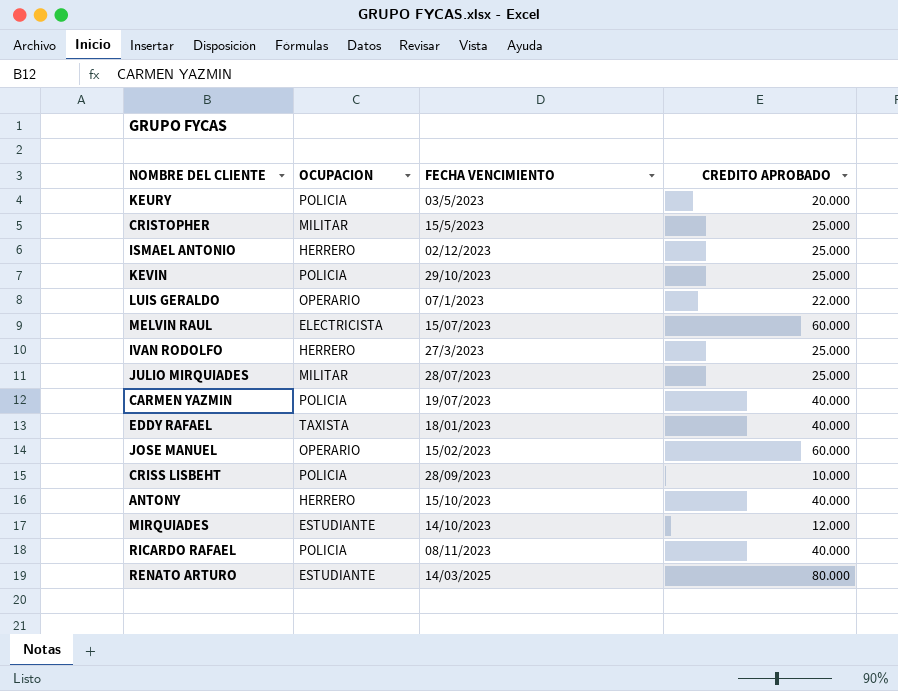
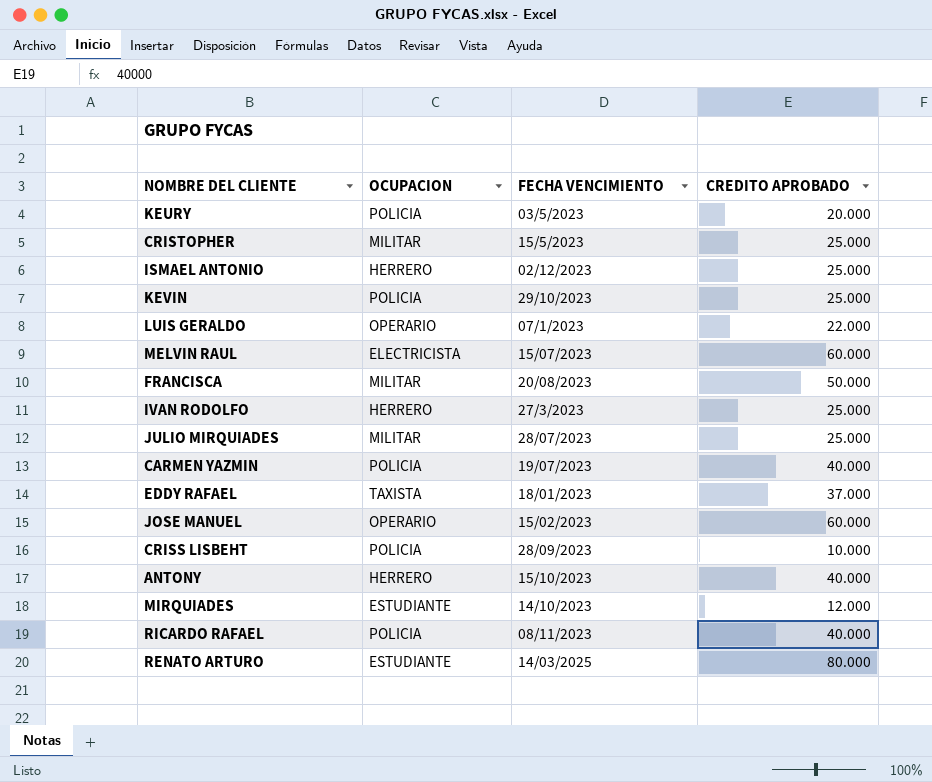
row FRANCISCA: none -> MILITAR | 20/08/2023 | 50.000
EDDY RAFAEL | CREDITO APROBADO: 40.000 -> 37.000

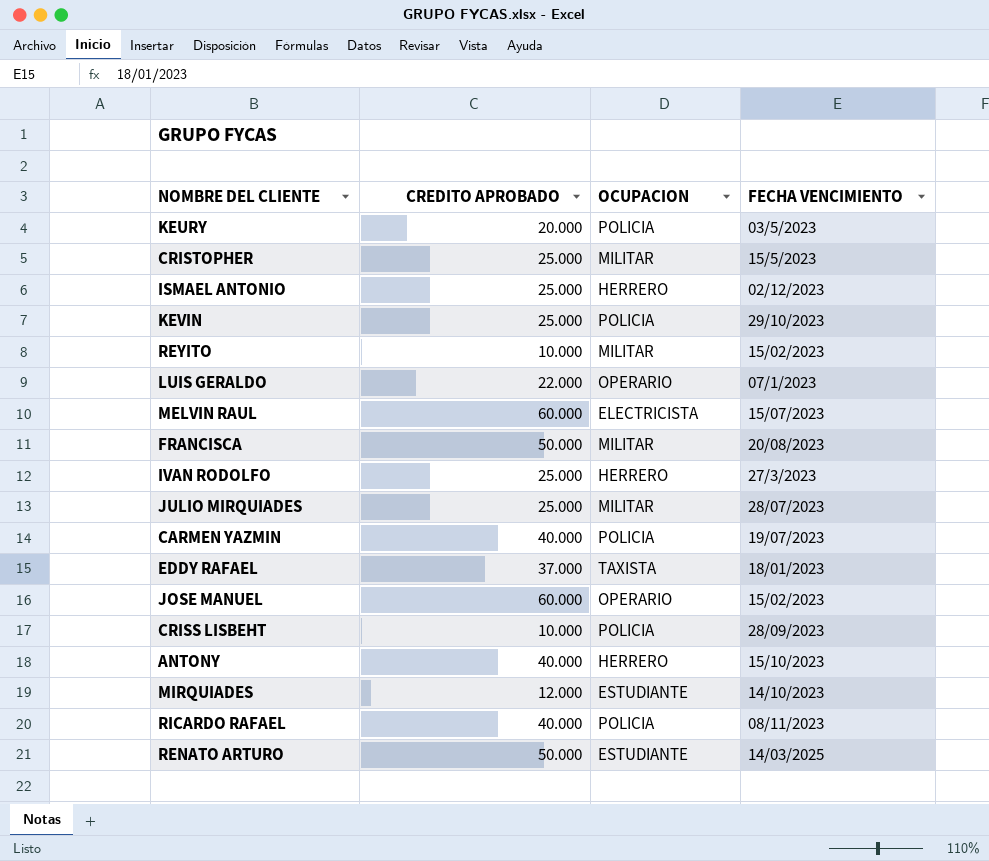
column CREDITO APROBADO | position: 4 -> 2
row REYITO: none -> 10.000 | MILITAR | 15/02/2023
RENATO ARTURO | CREDITO APROBADO: 80.000 -> 50.000

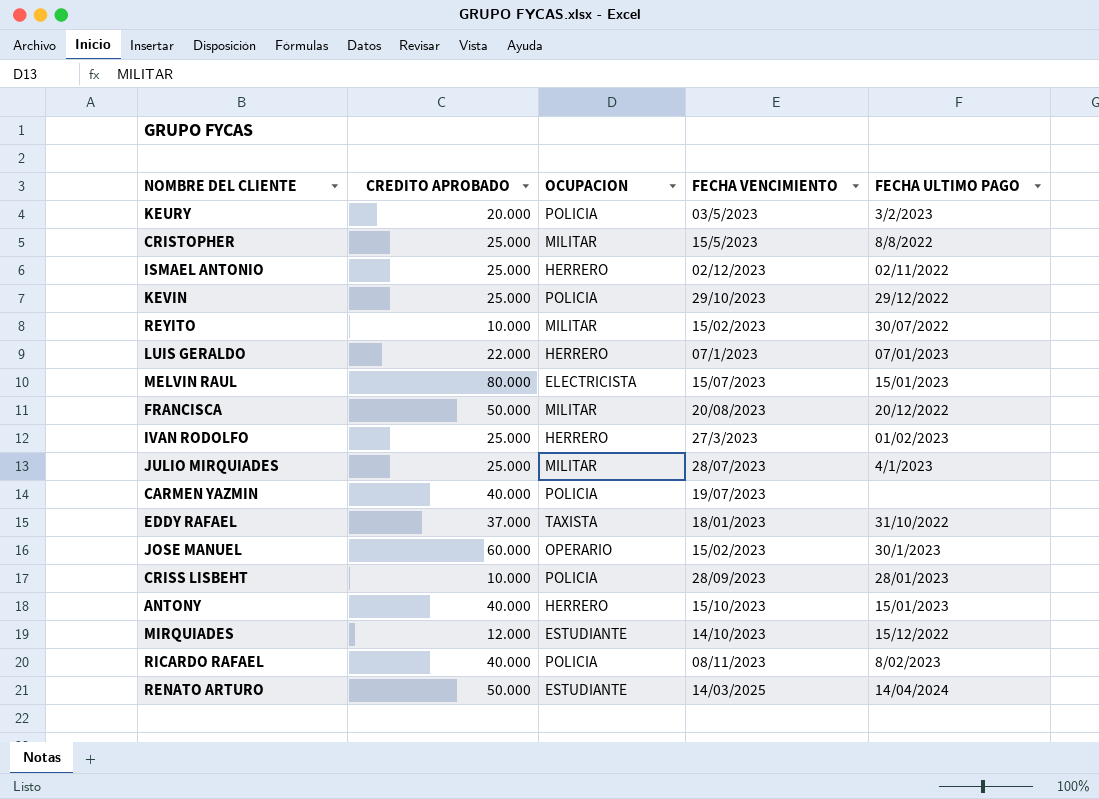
column FECHA ULTIMO PAGO | position: none -> 5
LUIS GERALDO | OCUPACION: OPERARIO -> HERRERO
MELVIN RAUL | CREDITO APROBADO: 60.000 -> 80.000

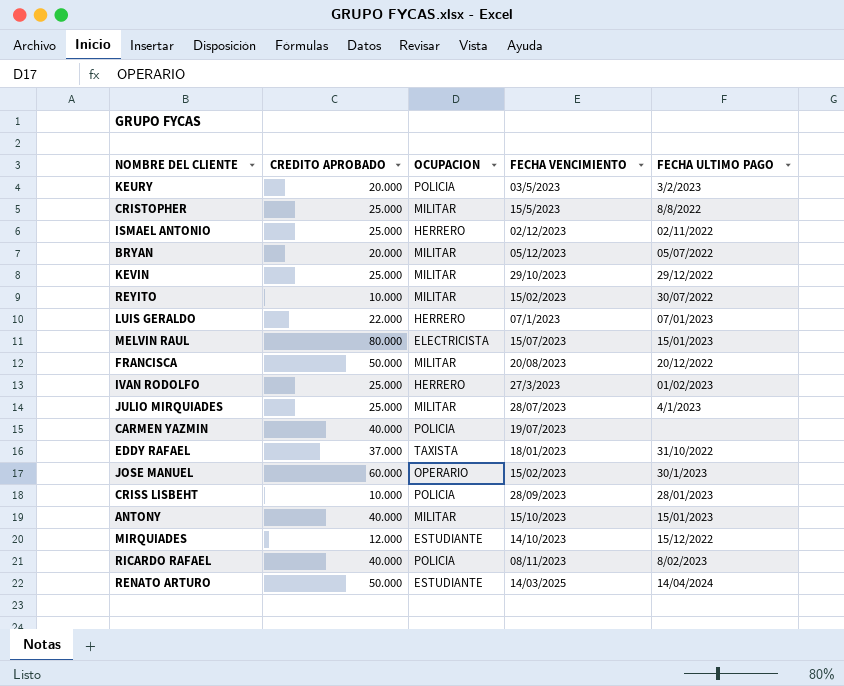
row BRYAN: none -> 20.000 | MILITAR | 05/12/2023 | 05/07/2022
KEVIN | OCUPACION: POLICIA -> MILITAR
ANTONY | OCUPACION: HERRERO -> MILITAR

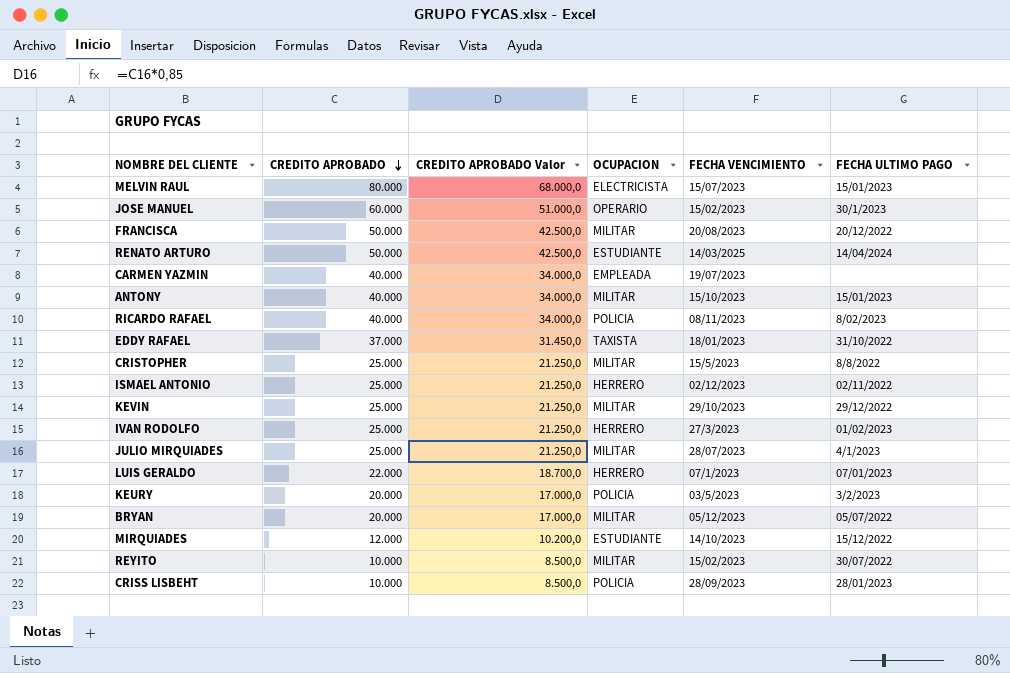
row order: none -> CREDITO APROBADO descending
column CREDITO APROBADO Valor | formula: none -> [CREDITO APROBADO] * 0,85
CARMEN YAZMIN | OCUPACION: POLICIA -> EMPLEADA

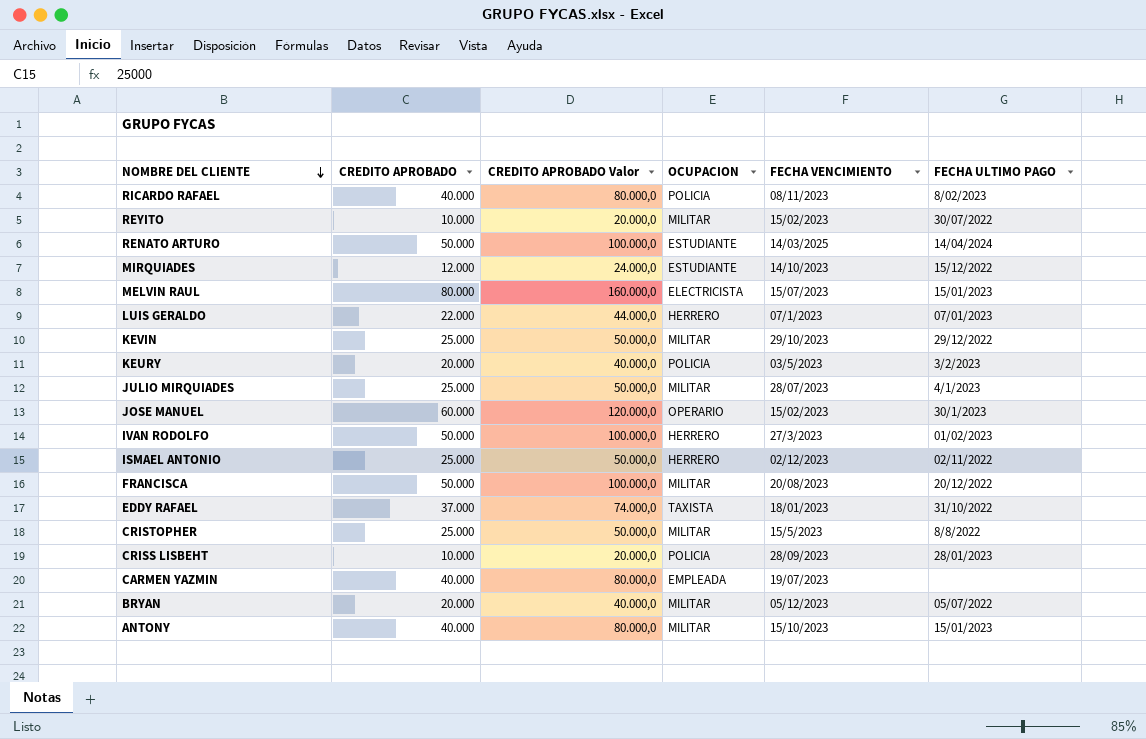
row order: CREDITO APROBADO descending -> NOMBRE DEL CLIENTE descending
column CREDITO APROBADO Valor | formula: [CREDITO APROBADO] * 0,85 -> [CREDITO APROBADO] * 2
IVAN RODOLFO | CREDITO APROBADO: 25.000 -> 50.000

